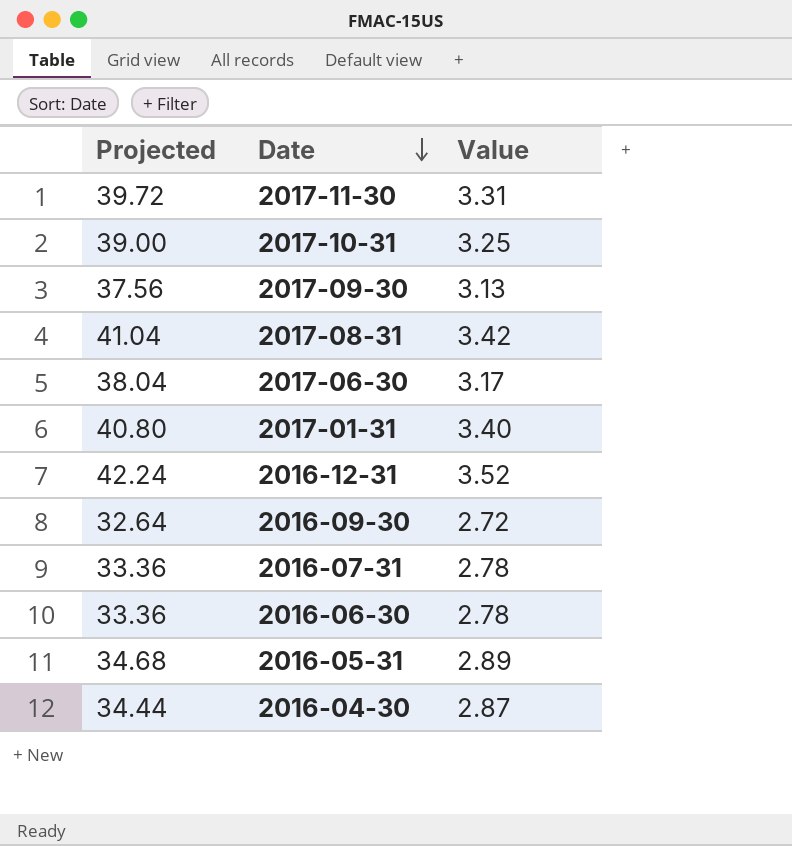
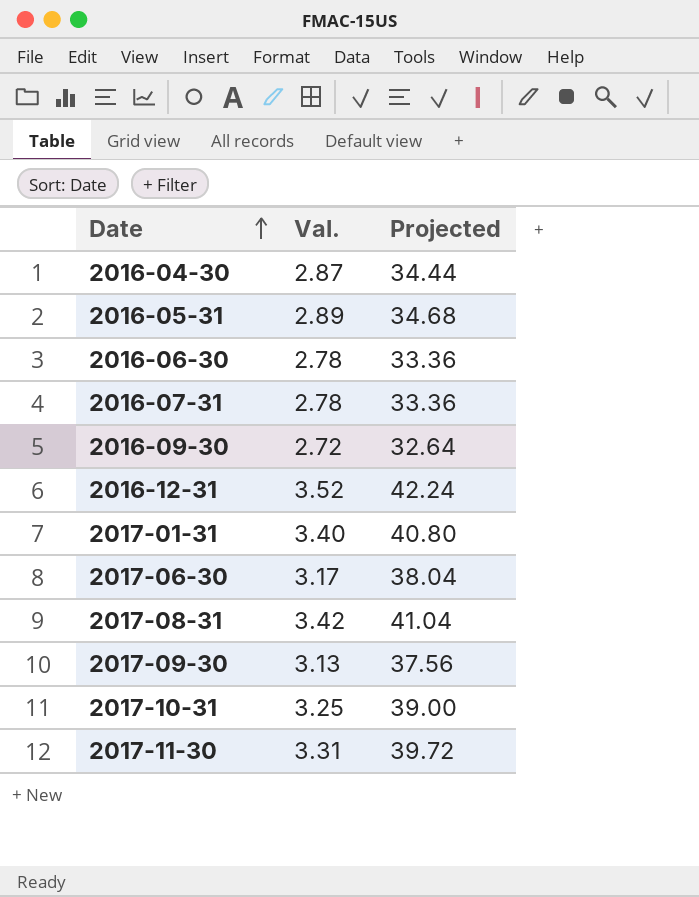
row order: Date descending -> Date ascending
column name: Value -> Val.
column Projected | position: 1 -> 3

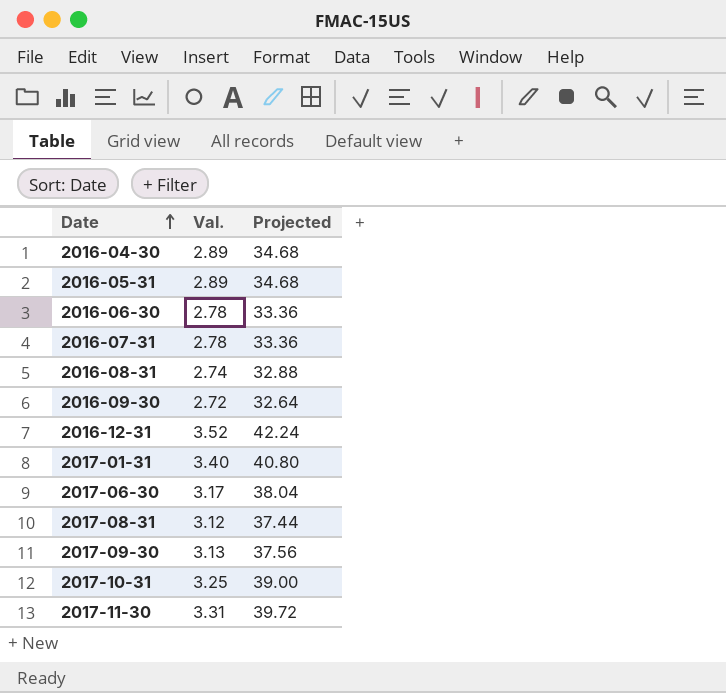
2016-04-30 | Val.: 2.87 -> 2.89
2016-04-30 | Projected: 34.44 -> 34.68
row 2016-08-31: none -> 2.74 | 32.88
2017-08-31 | Val.: 3.42 -> 3.12
2017-08-31 | Projected: 41.04 -> 37.44

